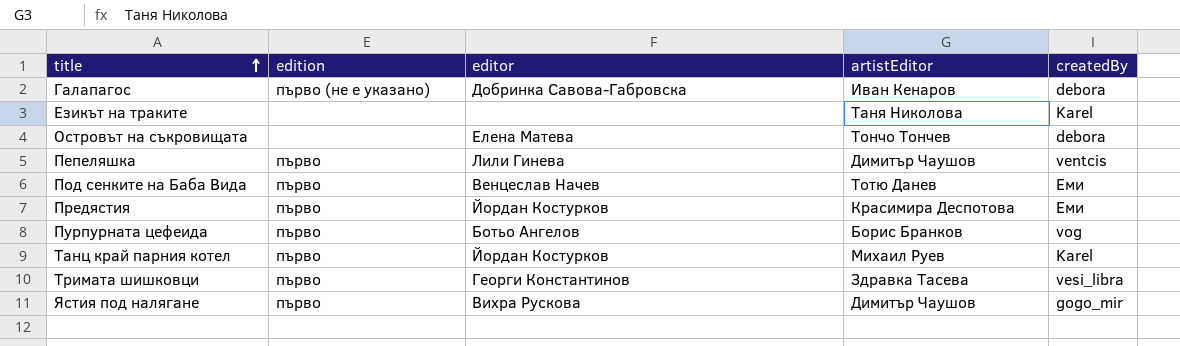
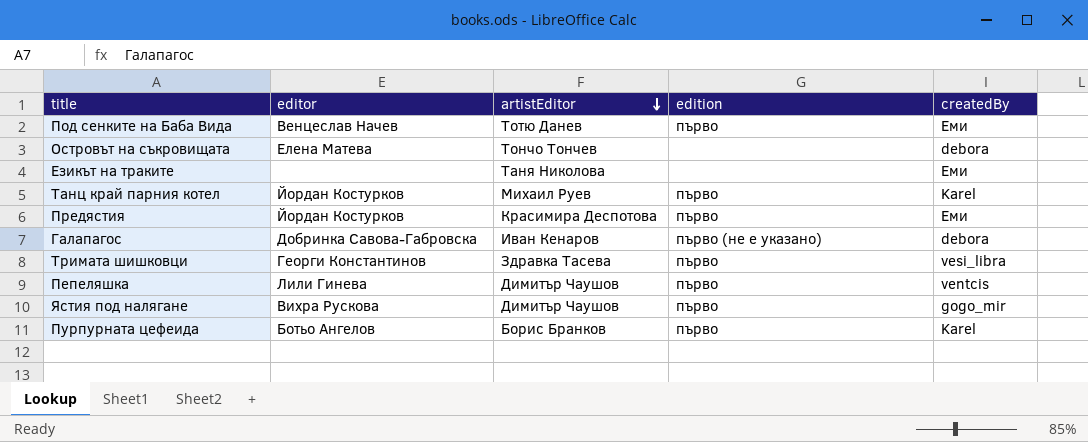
row order: title ascending -> artistEditor descending
column edition | position: 2 -> 4
Езикът на траките | createdBy: Karel -> Еми
Пурпурната цефеида | createdBy: vog -> Karel

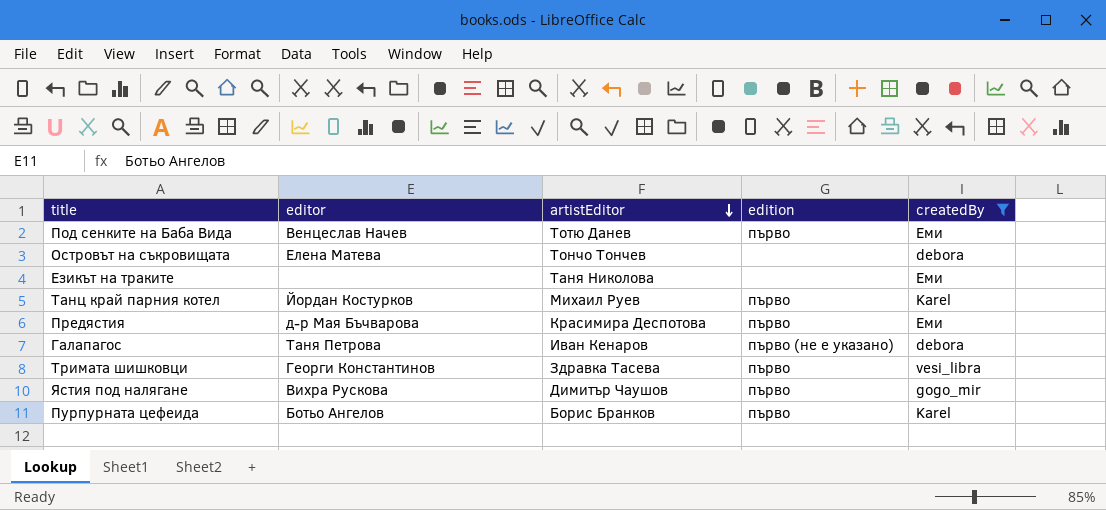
filter: none -> createdBy != ventcis
Предястия | editor: Йордан Костурков -> д-р Мая Бъчварова
Галапагос | editor: Добринка Савова-Габровска -> Таня Петрова

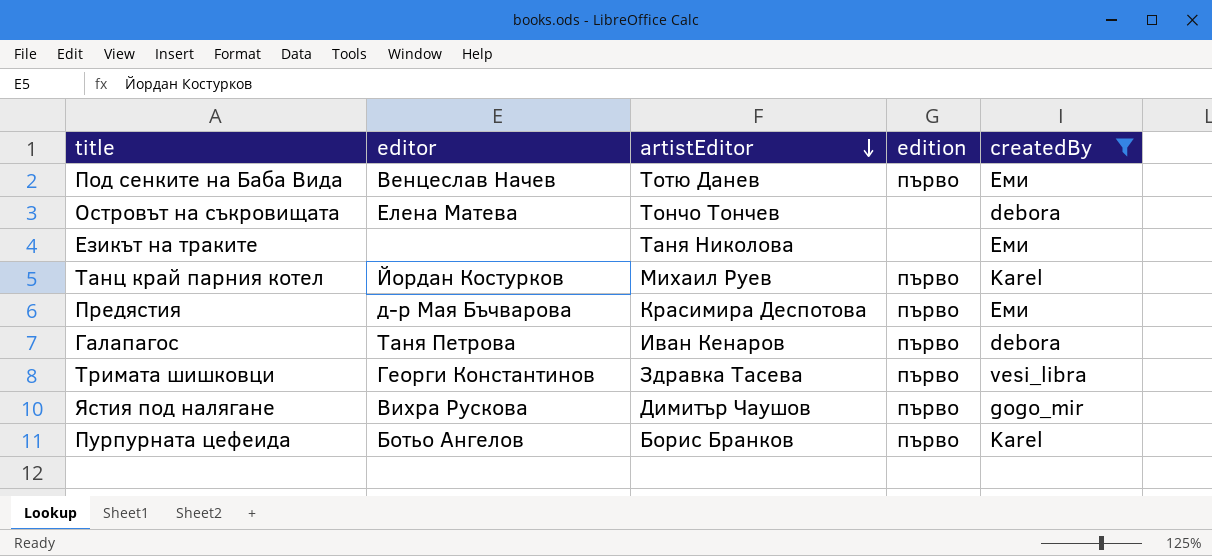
Галапагос | edition: първо (не е указано) -> първо

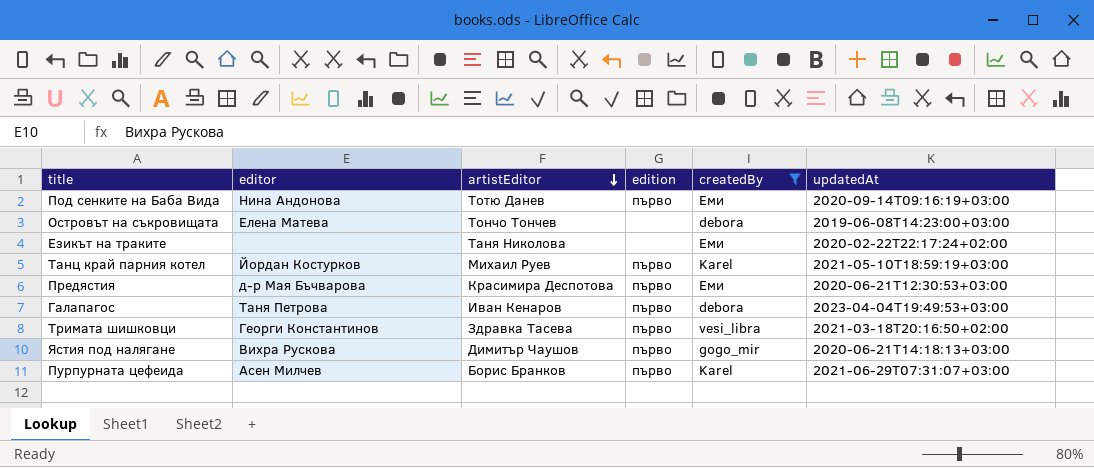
column updatedAt | position: none -> 6
Под сенките на Баба Вида | editor: Венцеслав Начев -> Нина Андонова
Пурпурната цефеида | editor: Ботьо Ангелов -> Асен Милчев

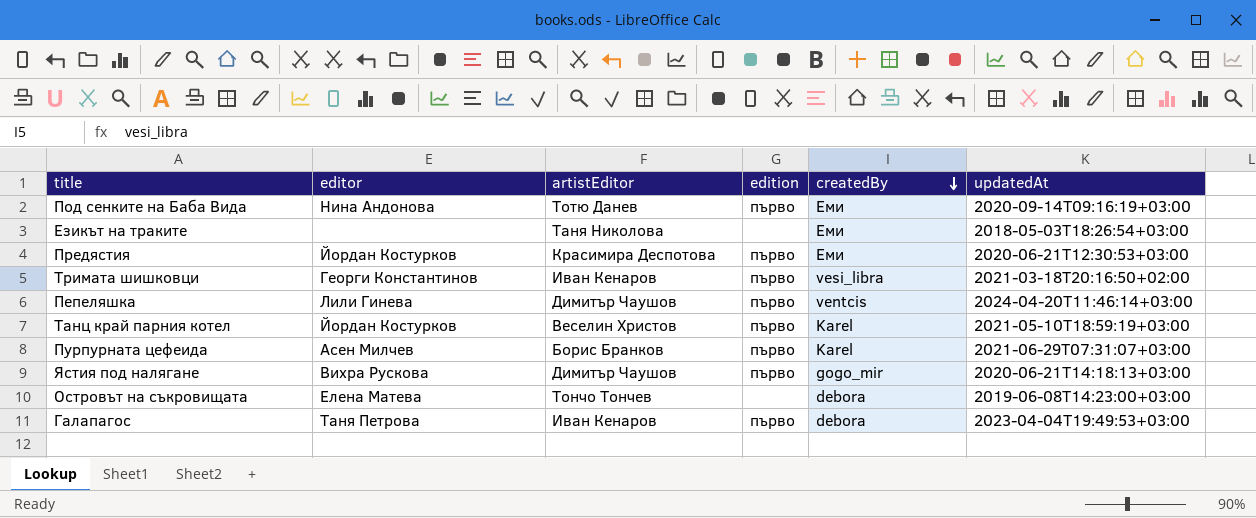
filter: createdBy != ventcis -> none
row order: artistEditor descending -> createdBy descending
Езикът на траките | updatedAt: 2020-02-22T22:17:24+02:00 -> 2018-05-03T18:26:54+03:00
Предястия | editor: д-р Мая Бъчварова -> Йордан Костурков
Тримата шишковци | artistEditor: Здравка Тасева -> Иван Кенаров
Танц край парния котел | artistEditor: Михаил Руев -> Веселин Христов

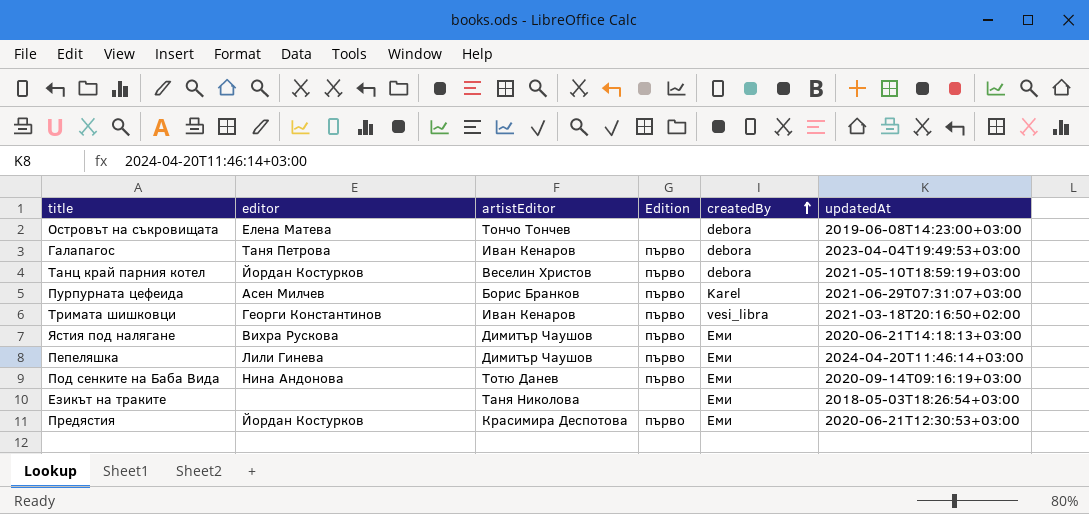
row order: createdBy descending -> createdBy ascending
column name: edition -> Edition
Танц край парния котел | createdBy: Karel -> debora
Ястия под налягане | createdBy: gogo_mir -> Еми
Пепеляшка | createdBy: ventcis -> Еми

